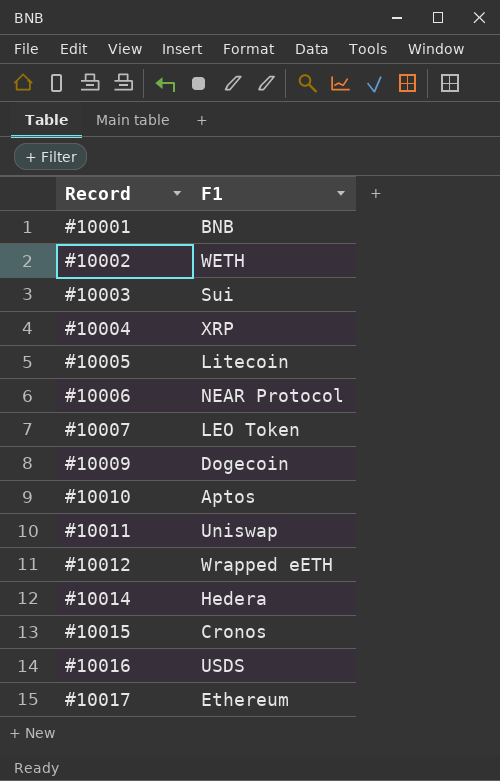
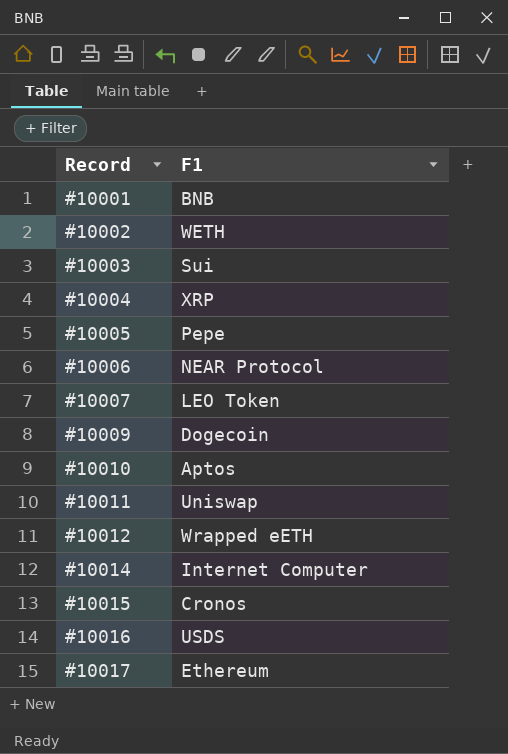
#10005 | F1: Litecoin -> Pepe
#10014 | F1: Hedera -> Internet Computer

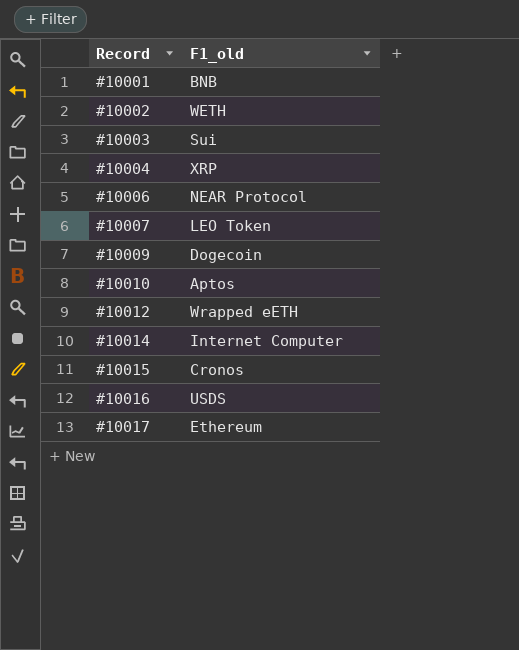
column name: F1 -> F1_old
row #10005: Pepe -> none
row #10011: Uniswap -> none

